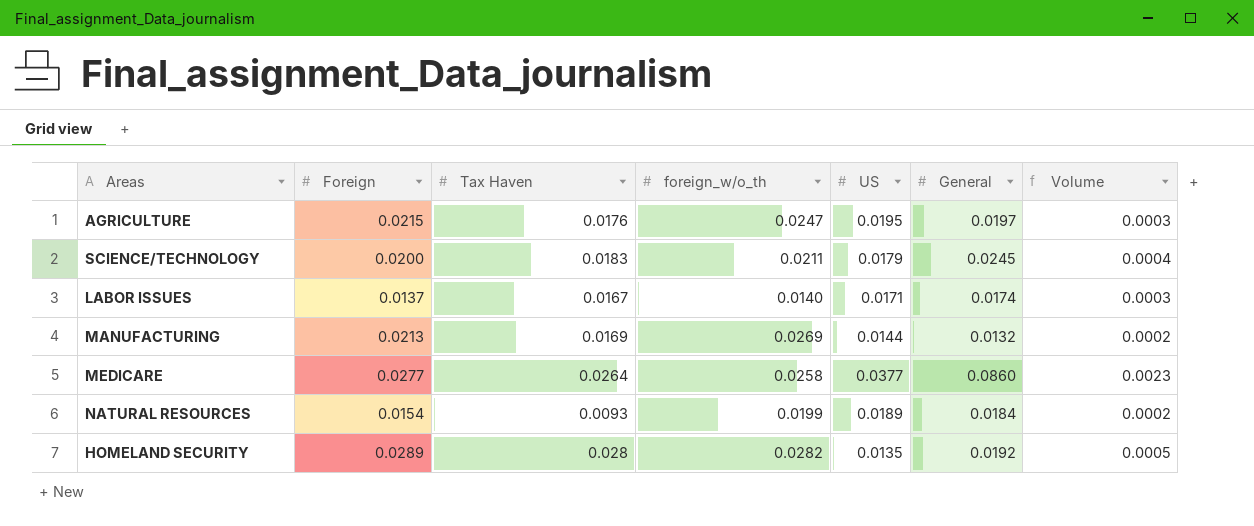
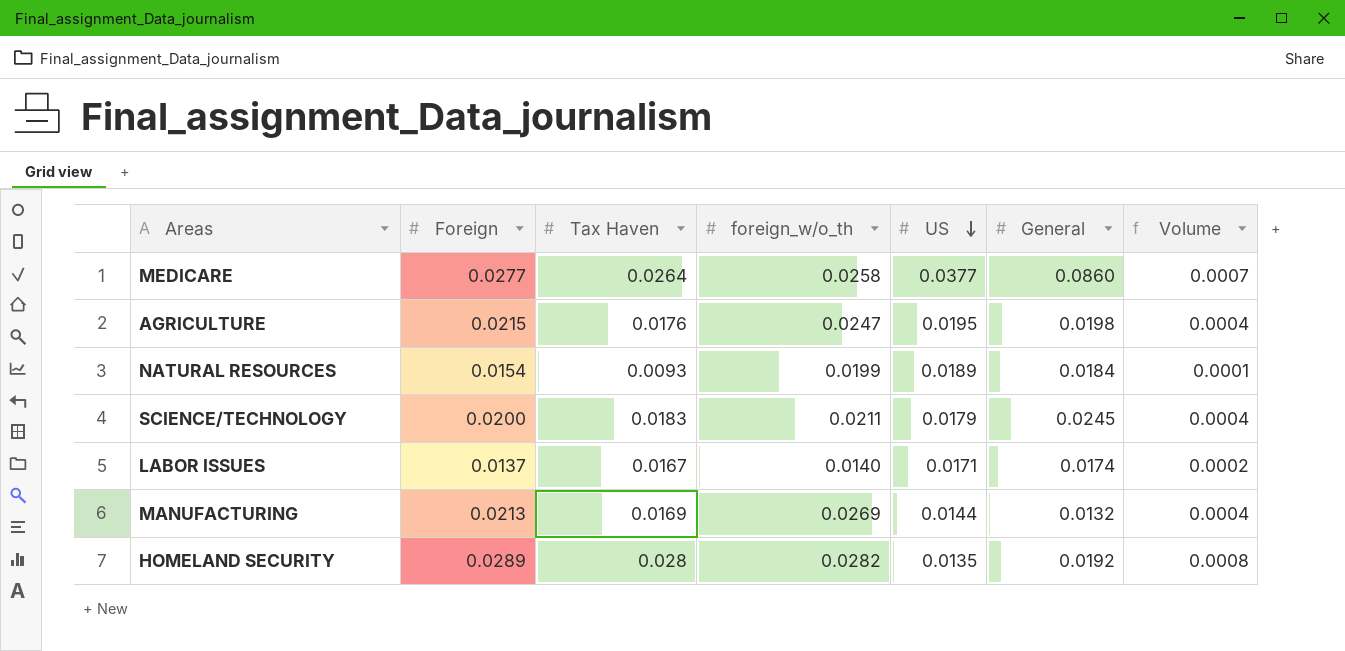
row order: none -> US descending
column Volume | formula: [Tax Haven] * [General] -> [Foreign] * [Tax Haven]
AGRICULTURE | General: 0.0197 -> 0.0198

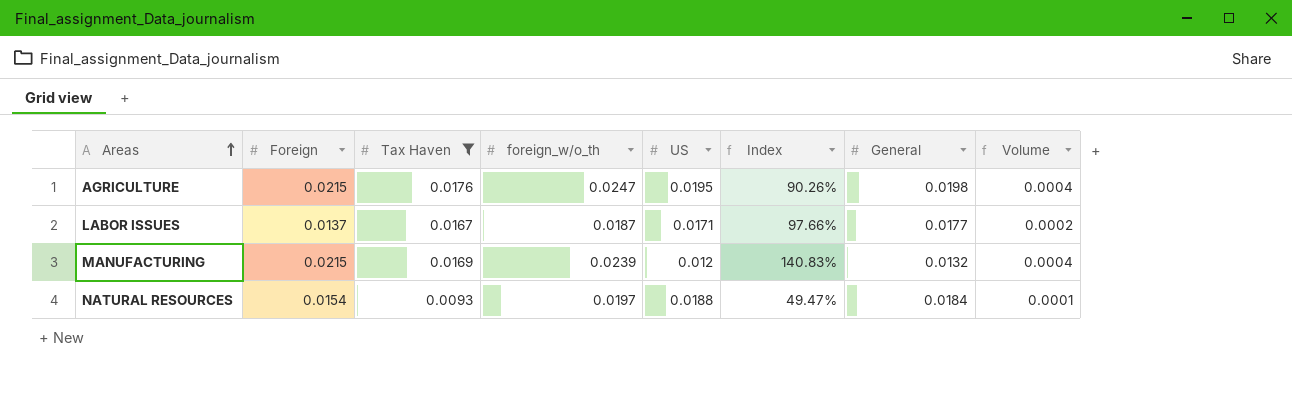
filter: none -> Tax Haven <= 0.0176
row order: US descending -> Areas ascending
column Index | formula: none -> [Tax Haven] / [US]
LABOR ISSUES | foreign_w/o_th: 0.0140 -> 0.0187
LABOR ISSUES | General: 0.0174 -> 0.0177
MANUFACTURING | Foreign: 0.0213 -> 0.0215
MANUFACTURING | foreign_w/o_th: 0.0269 -> 0.0239
MANUFACTURING | US: 0.0144 -> 0.012
NATURAL RESOURCES | foreign_w/o_th: 0.0199 -> 0.0197
NATURAL RESOURCES | US: 0.0189 -> 0.0188

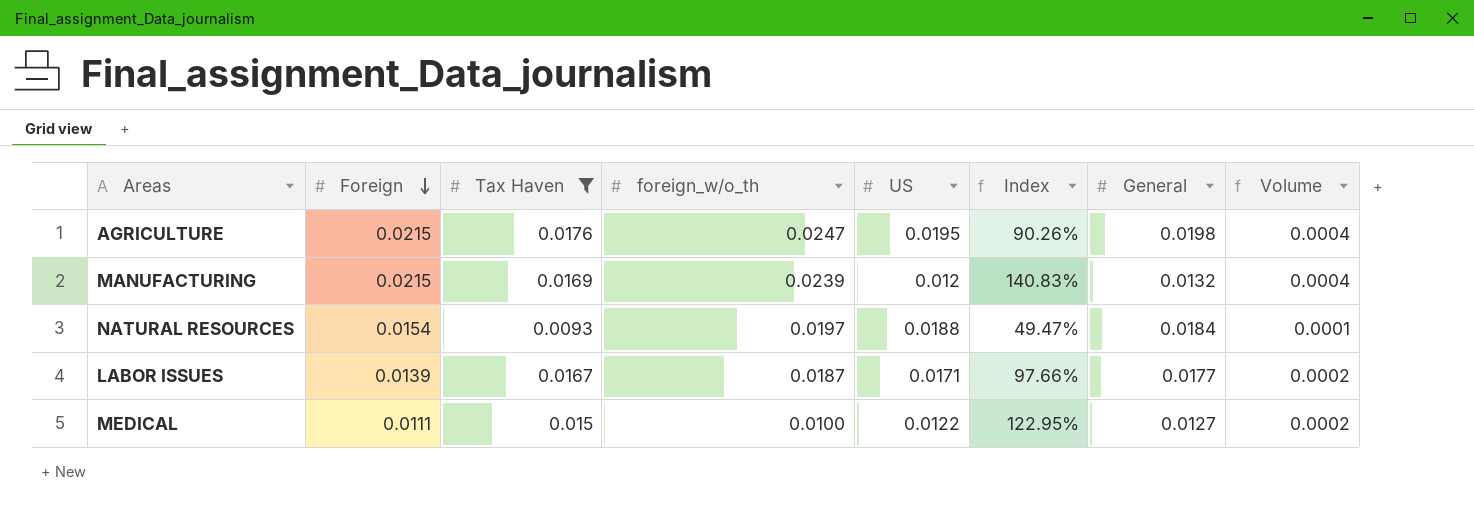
row order: Areas ascending -> Foreign descending
LABOR ISSUES | Foreign: 0.0137 -> 0.0139
row MEDICAL: none -> 0.0111 | 0.015 | 0.0100 | 0.0122 | 122.95% | 0.0127 | 0.0002

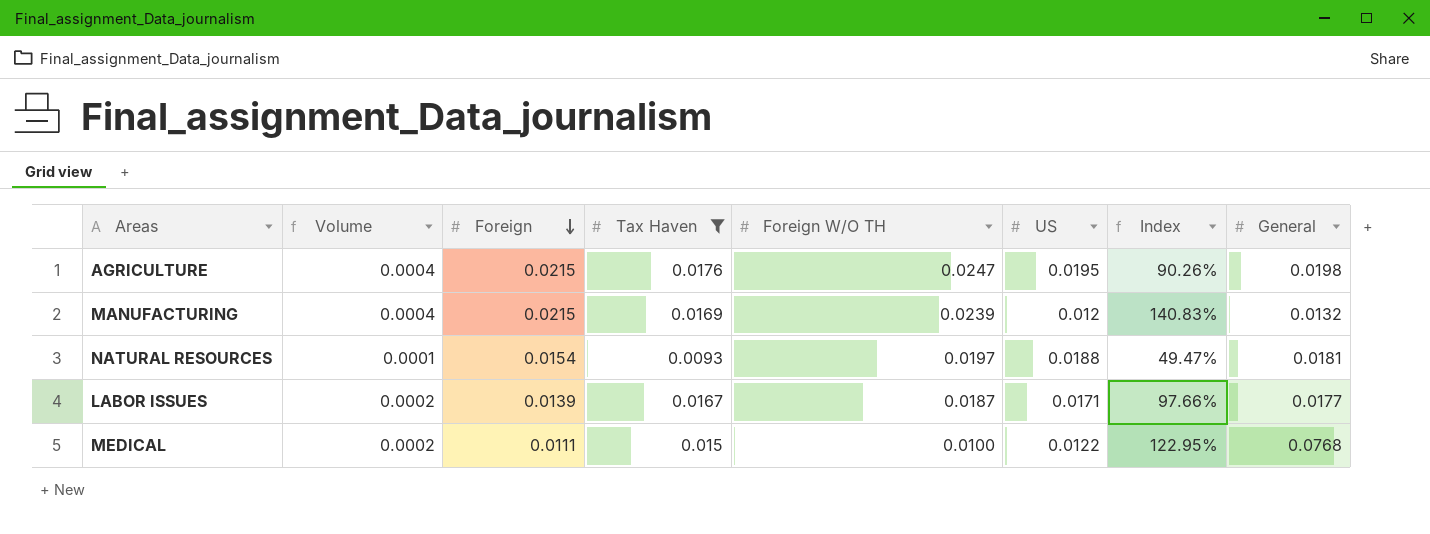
column Volume | position: 8 -> 2
column name: foreign_w/o_th -> Foreign W/O TH
NATURAL RESOURCES | General: 0.0184 -> 0.0181
MEDICAL | General: 0.0127 -> 0.0768

